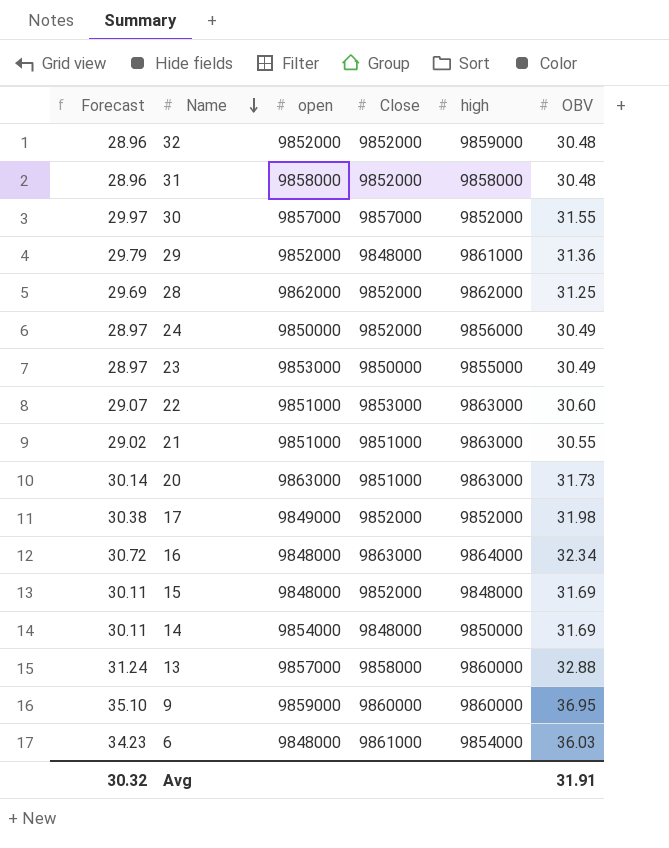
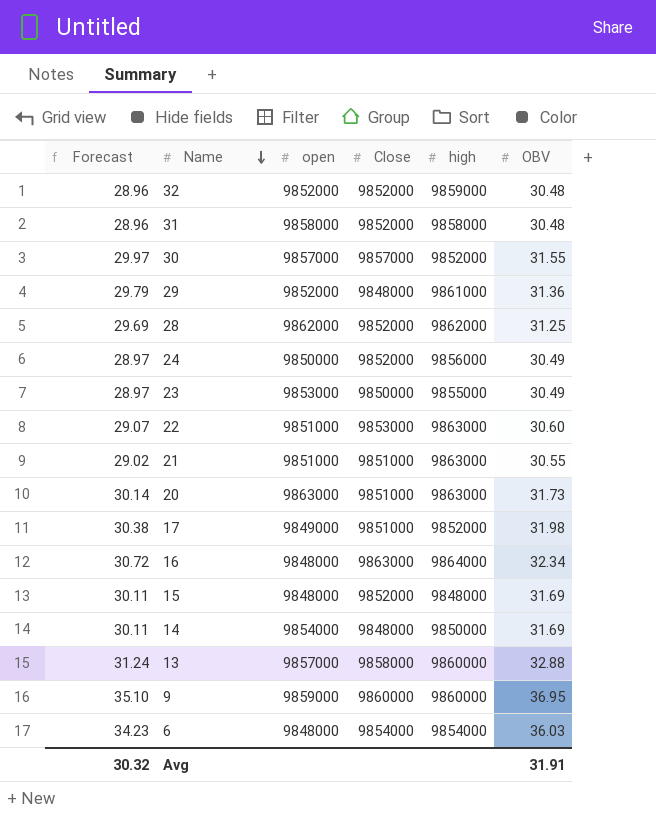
17 | Close: 9852000 -> 9851000
6 | Close: 9861000 -> 9854000

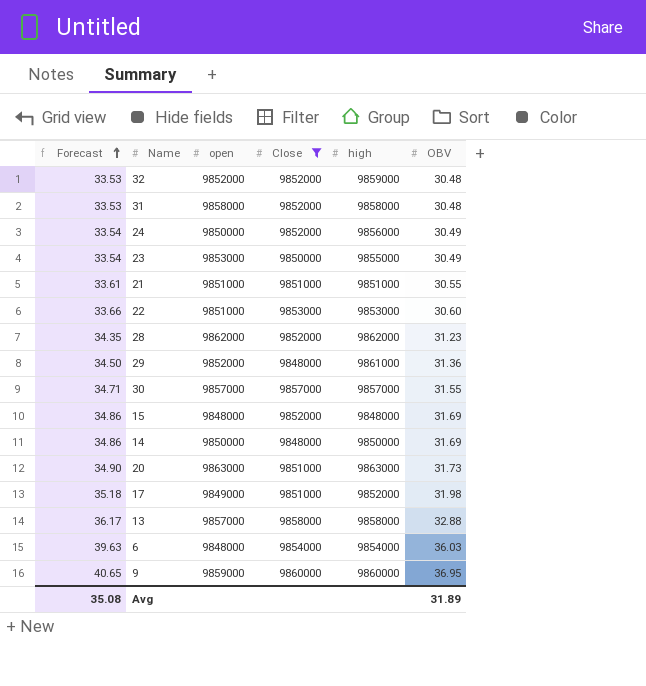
filter: none -> Close != 9863000
row order: Name descending -> Forecast ascending
column Forecast | formula: [OBV] * 0.95 -> [OBV] * 1.1
21 | high: 9863000 -> 9851000
22 | high: 9863000 -> 9853000
28 | OBV: 31.25 -> 31.23
30 | high: 9852000 -> 9857000
14 | open: 9854000 -> 9850000
13 | high: 9860000 -> 9858000
Avg | Forecast: 30.32 -> 35.08
Avg | OBV: 31.91 -> 31.89

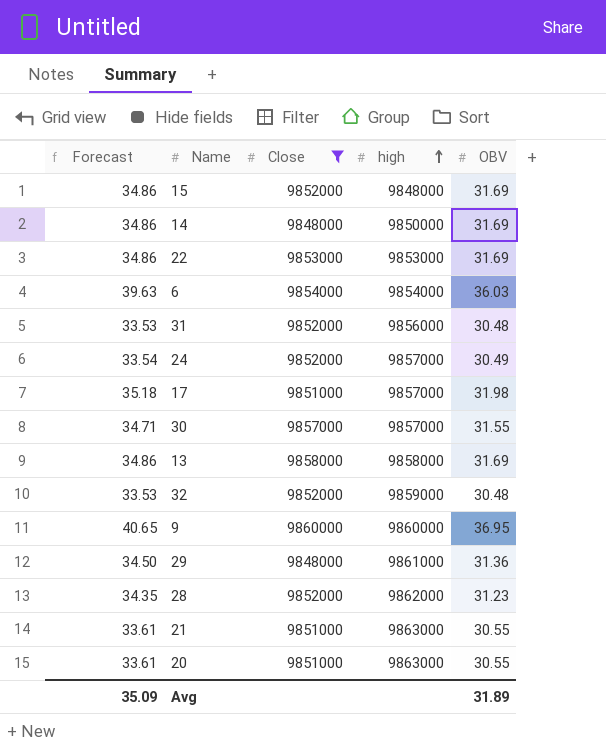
row order: Forecast ascending -> high ascending
column open | position: 3 -> none
row 23: 33.54 | 9853000 | 9850000 | 9855000 | 30.49 -> none
22 | Forecast: 33.66 -> 34.86
22 | OBV: 30.60 -> 31.69
31 | high: 9858000 -> 9856000
24 | high: 9856000 -> 9857000
17 | high: 9852000 -> 9857000
13 | Forecast: 36.17 -> 34.86
13 | OBV: 32.88 -> 31.69
21 | high: 9851000 -> 9863000
20 | Forecast: 34.90 -> 33.61
20 | OBV: 31.73 -> 30.55
Avg | Forecast: 35.08 -> 35.09

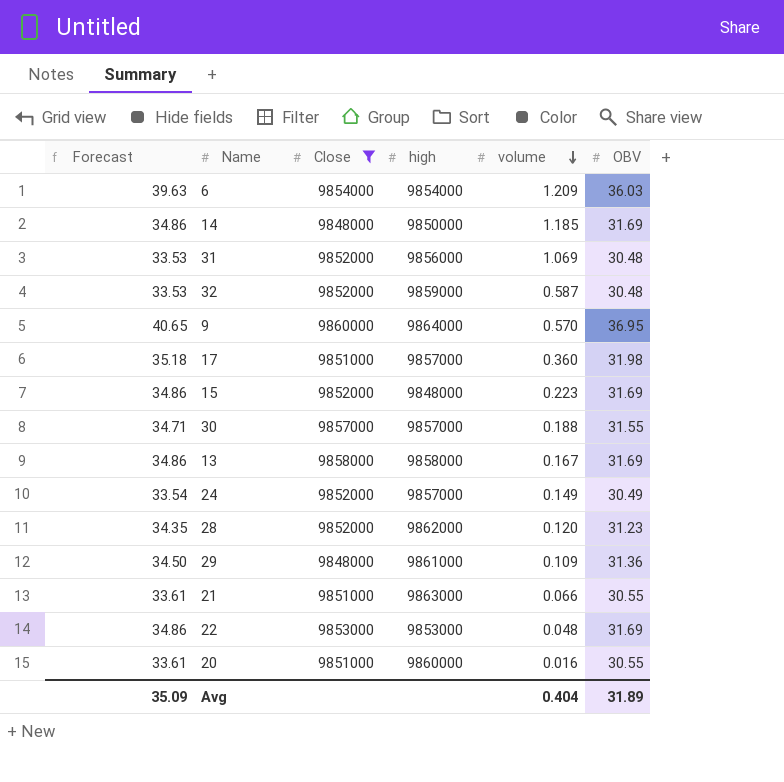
row order: high ascending -> volume descending
column volume | position: none -> 5
9 | high: 9860000 -> 9864000
20 | high: 9863000 -> 9860000

